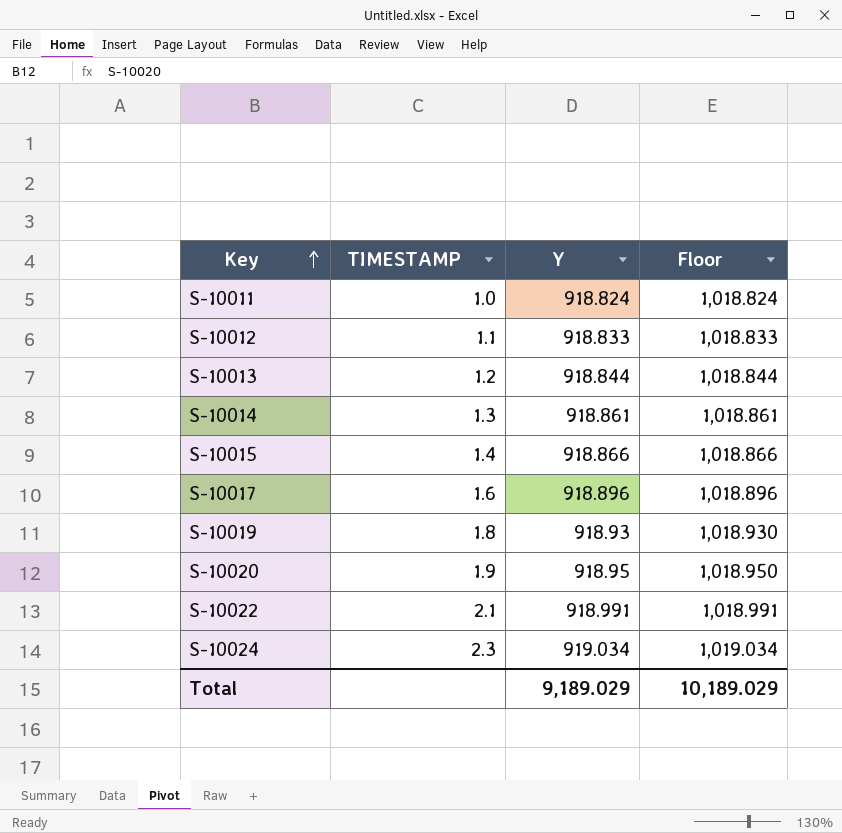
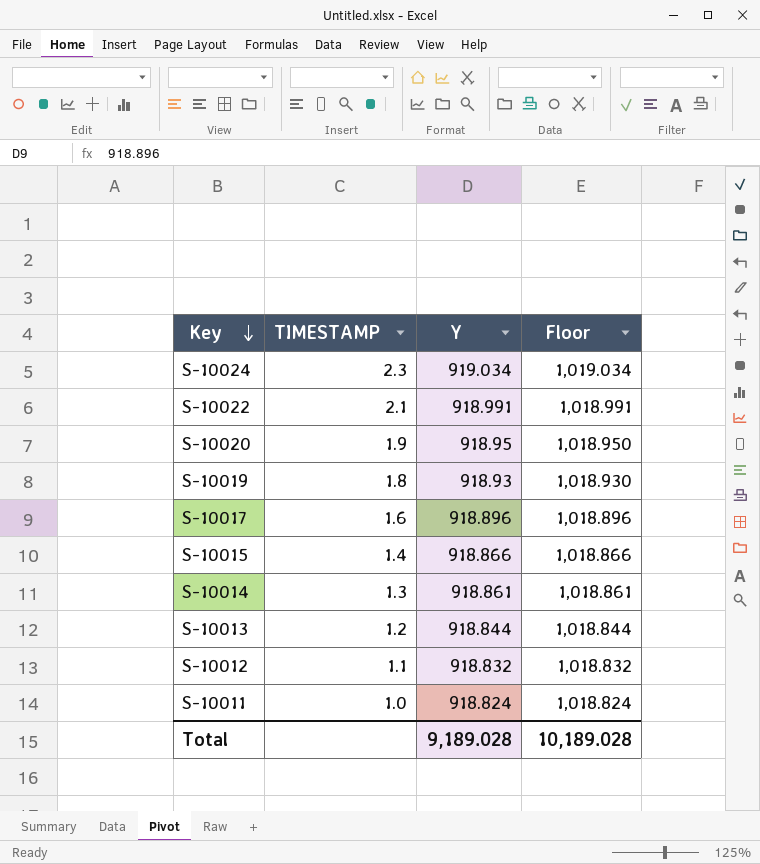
row order: Key ascending -> Key descending
S-10012 | Y: 918.833 -> 918.832
S-10012 | Floor: 1,018.833 -> 1,018.832
Total | Y: 9,189.029 -> 9,189.028
Total | Floor: 10,189.029 -> 10,189.028

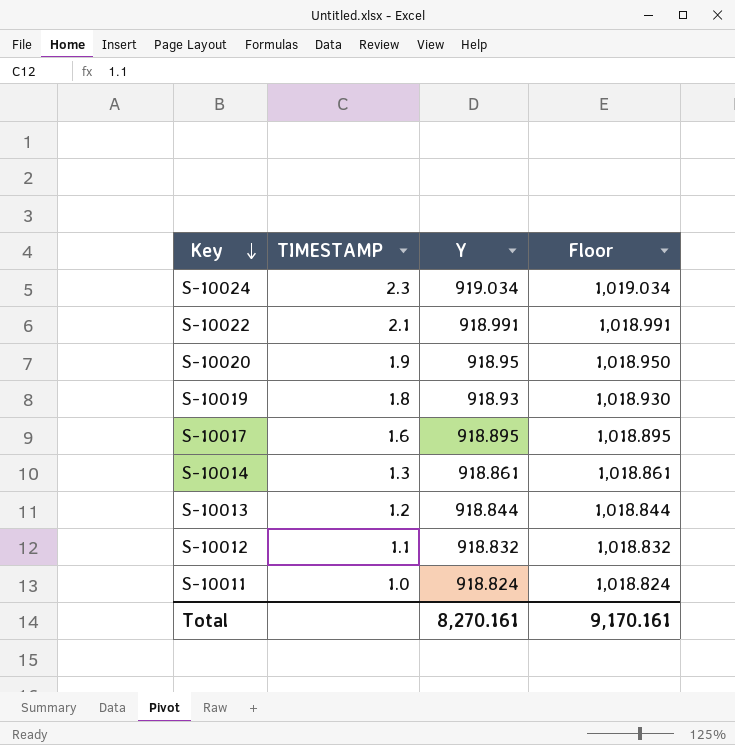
row S-10015: 1.4 | 918.866 | 1,018.866 -> none
S-10017 | Y: 918.896 -> 918.895
S-10017 | Floor: 1,018.896 -> 1,018.895
Total | Y: 9,189.028 -> 8,270.161
Total | Floor: 10,189.028 -> 9,170.161

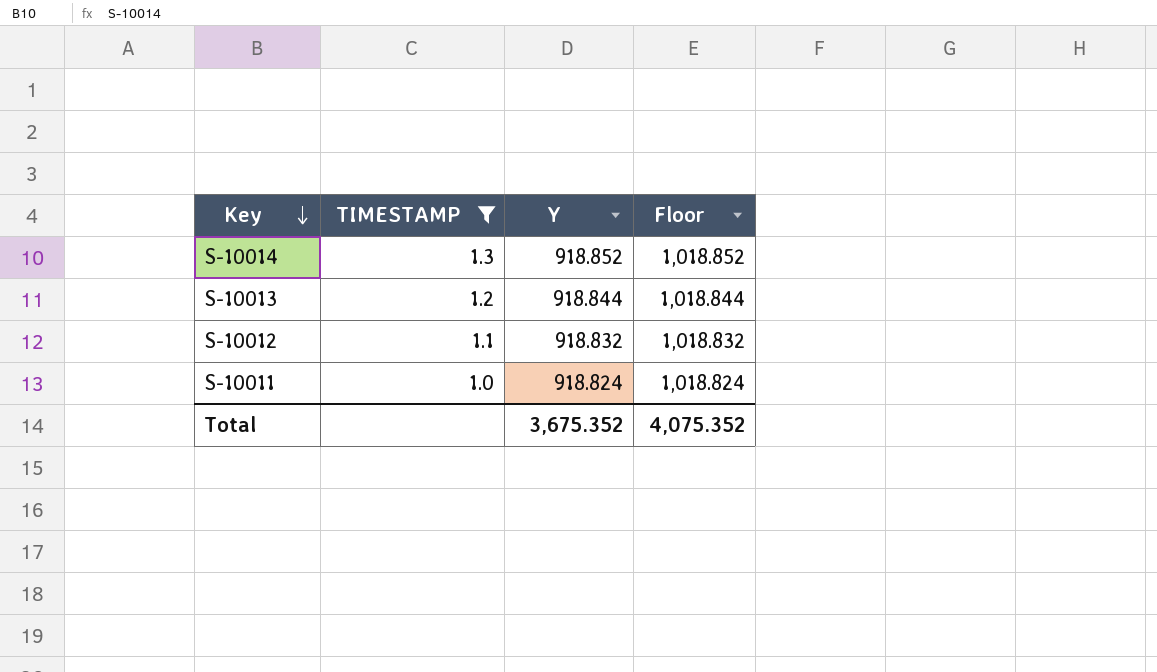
filter: none -> TIMESTAMP <= 1.3
S-10014 | Y: 918.861 -> 918.852
S-10014 | Floor: 1,018.861 -> 1,018.852
Total | Y: 8,270.161 -> 3,675.352
Total | Floor: 9,170.161 -> 4,075.352

